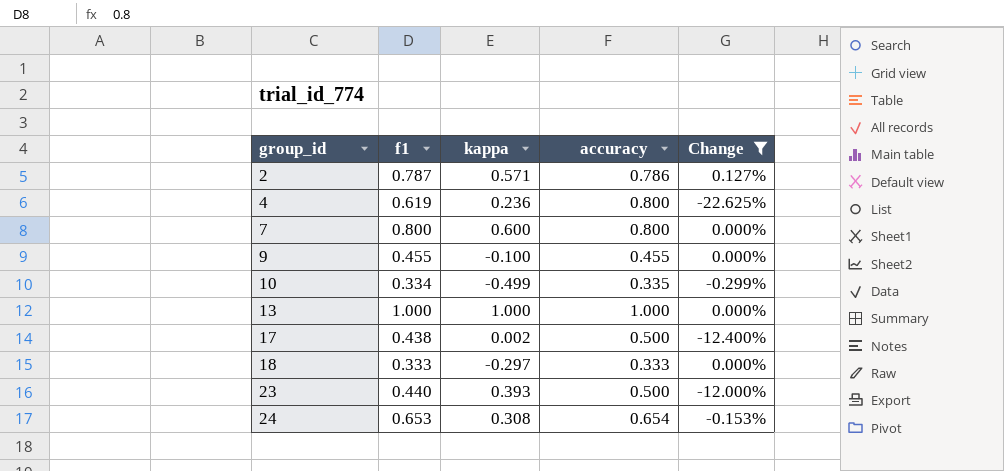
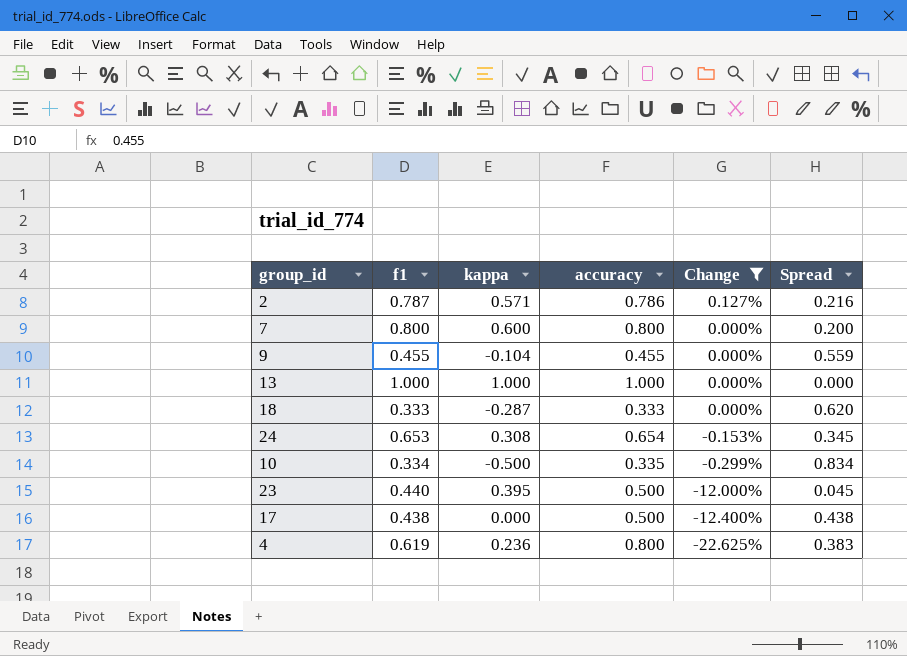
row order: group_id ascending -> Change descending
column Spread | formula: none -> [f1] - [kappa]
9 | kappa: -0.100 -> -0.104
18 | kappa: -0.297 -> -0.287
10 | kappa: -0.499 -> -0.500
23 | kappa: 0.393 -> 0.395
17 | kappa: 0.002 -> 0.000

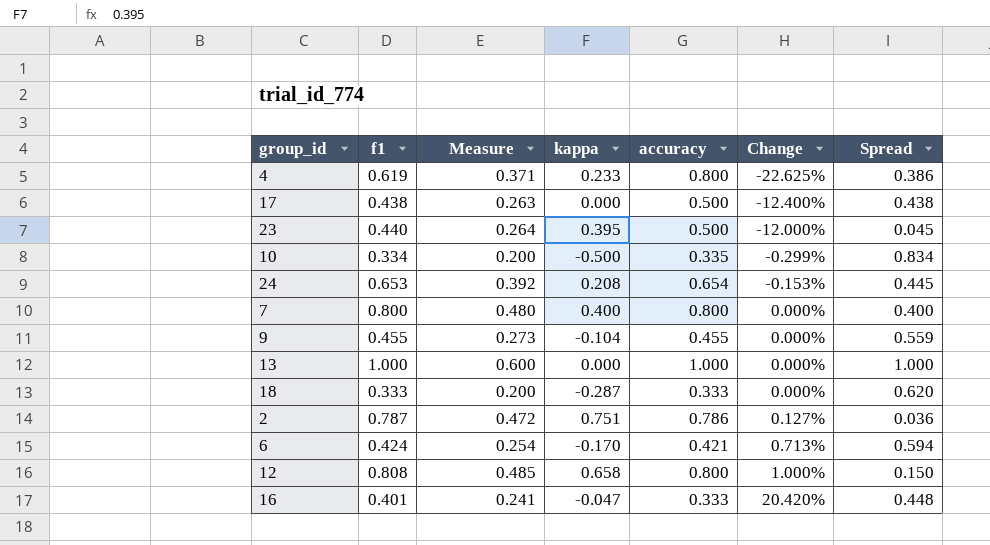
filter: Change <= 0.127% -> none
row order: Change descending -> Change ascending
column Measure | formula: none -> [f1] * 0.6
4 | kappa: 0.236 -> 0.233
4 | Spread: 0.383 -> 0.386
24 | kappa: 0.308 -> 0.208
24 | Spread: 0.345 -> 0.445
7 | kappa: 0.600 -> 0.400
7 | Spread: 0.200 -> 0.400
13 | kappa: 1.000 -> 0.000
13 | Spread: 0.000 -> 1.000
2 | kappa: 0.571 -> 0.751
2 | Spread: 0.216 -> 0.036

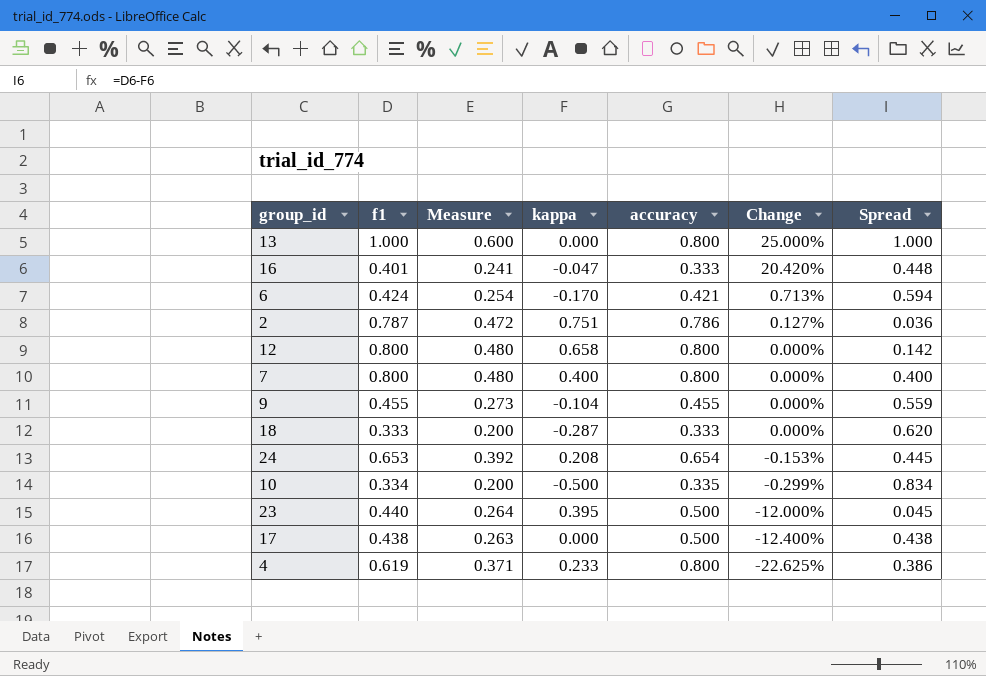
row order: Change ascending -> Change descending
13 | accuracy: 1.000 -> 0.800
13 | Change: 0.000% -> 25.000%
12 | f1: 0.808 -> 0.800
12 | Measure: 0.485 -> 0.480
12 | Change: 1.000% -> 0.000%
12 | Spread: 0.150 -> 0.142

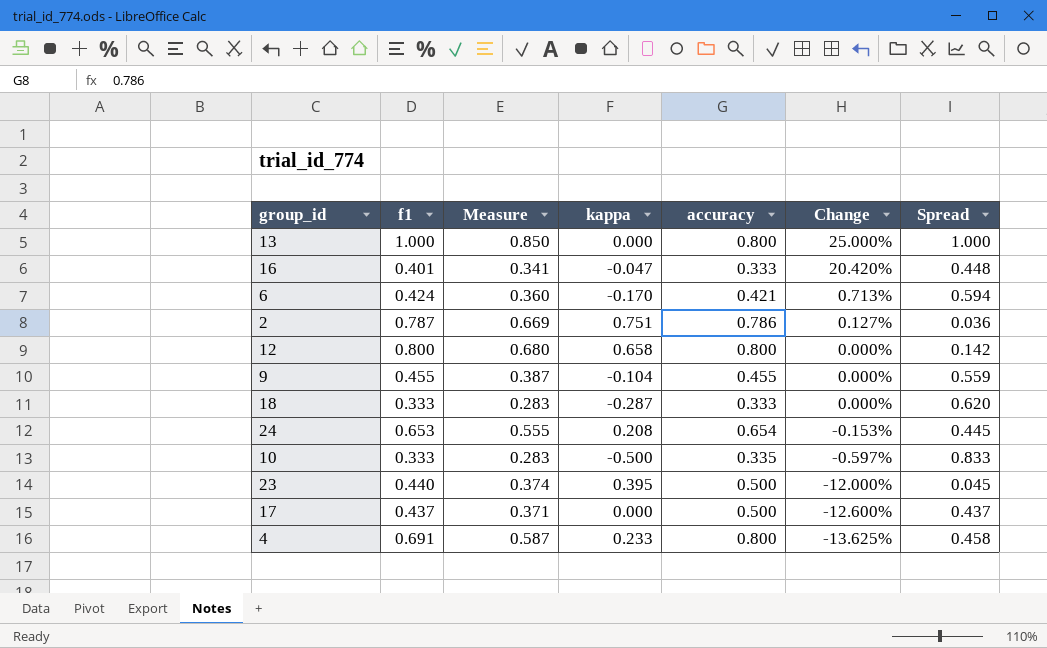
column Measure | formula: [f1] * 0.6 -> [f1] * 0.85
row 7: 0.800 | 0.480 | 0.400 | 0.800 | 0.000% | 0.400 -> none
10 | f1: 0.334 -> 0.333
10 | Change: -0.299% -> -0.597%
10 | Spread: 0.834 -> 0.833
17 | f1: 0.438 -> 0.437
17 | Change: -12.400% -> -12.600%
17 | Spread: 0.438 -> 0.437
4 | f1: 0.619 -> 0.691
4 | Change: -22.625% -> -13.625%
4 | Spread: 0.386 -> 0.458

